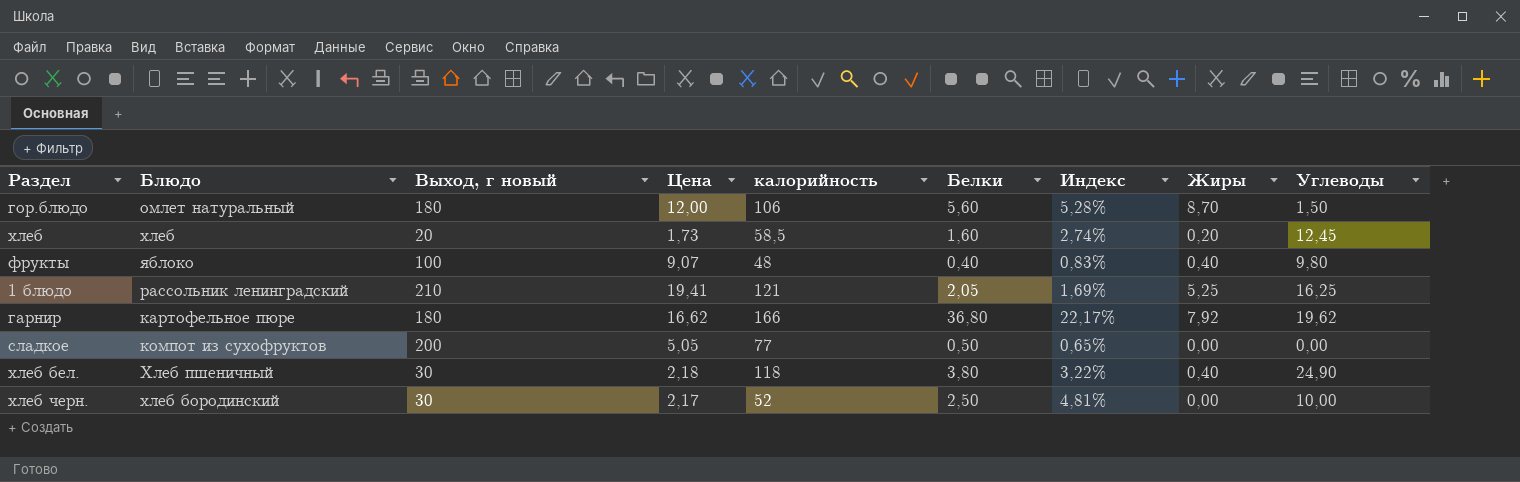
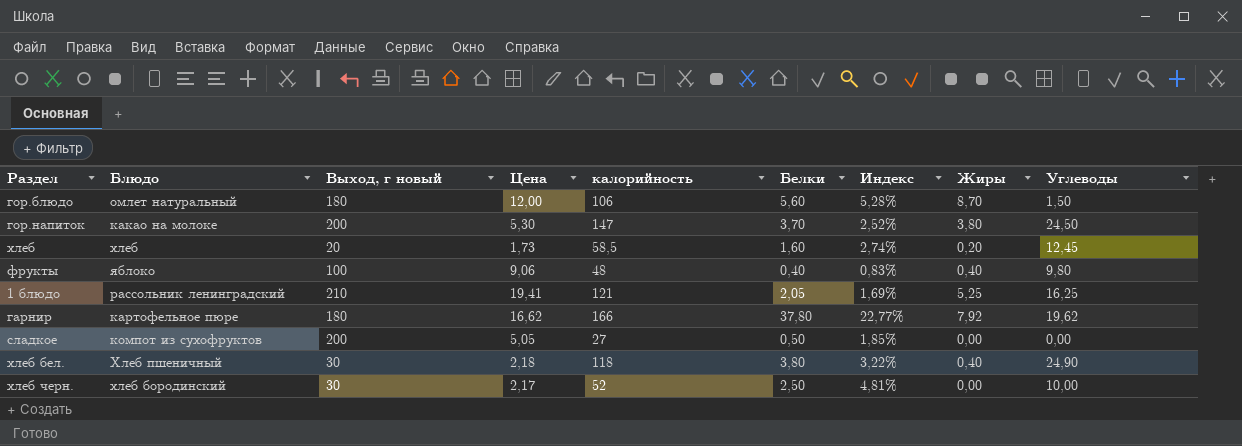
row гор.напиток: none -> какао на молоке | 200 | 5,30 | 147 | 3,70 | 2,52% | 3,80 | 24,50
фрукты | Цена: 9,07 -> 9,06
гарнир | Белки: 36,80 -> 37,80
гарнир | Индекс: 22,17% -> 22,77%
сладкое | калорийность: 77 -> 27
сладкое | Индекс: 0,65% -> 1,85%

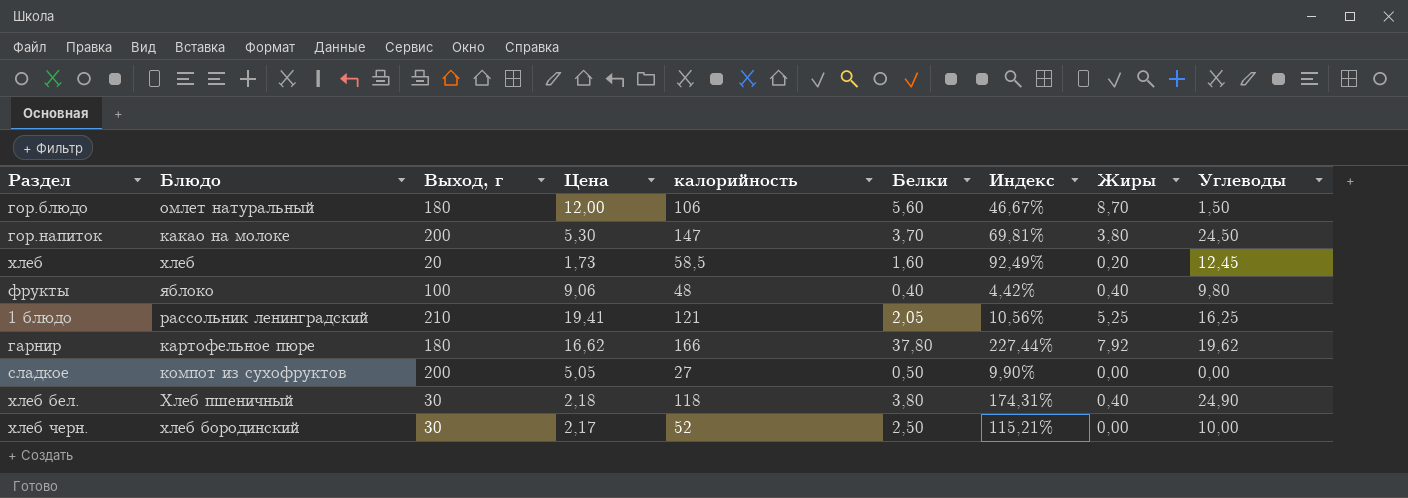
column name: Выход, г новый -> Выход, г
column Индекс | formula: [Белки] / [калорийность] -> [Белки] / [Цена]

